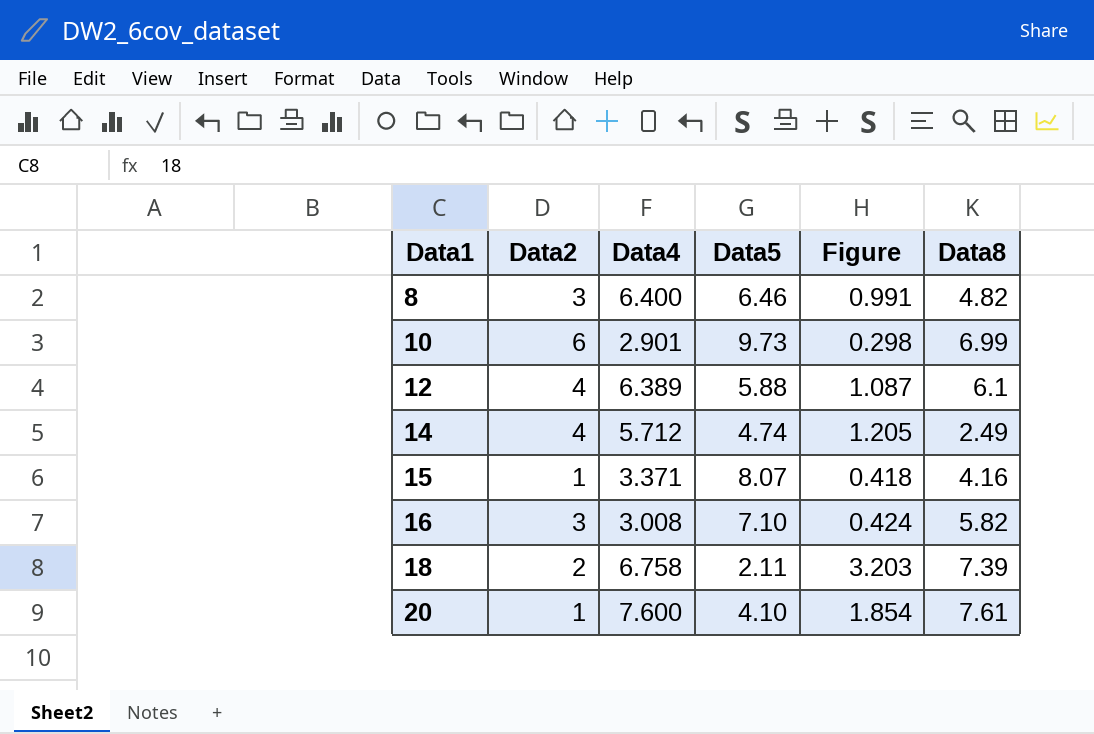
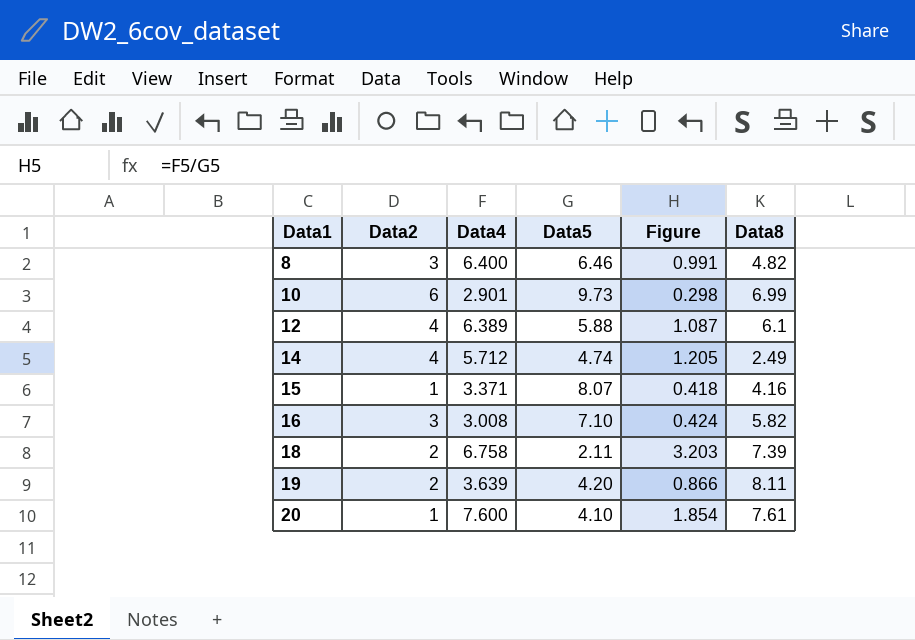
row 19: none -> 2 | 3.639 | 4.20 | 0.866 | 8.11

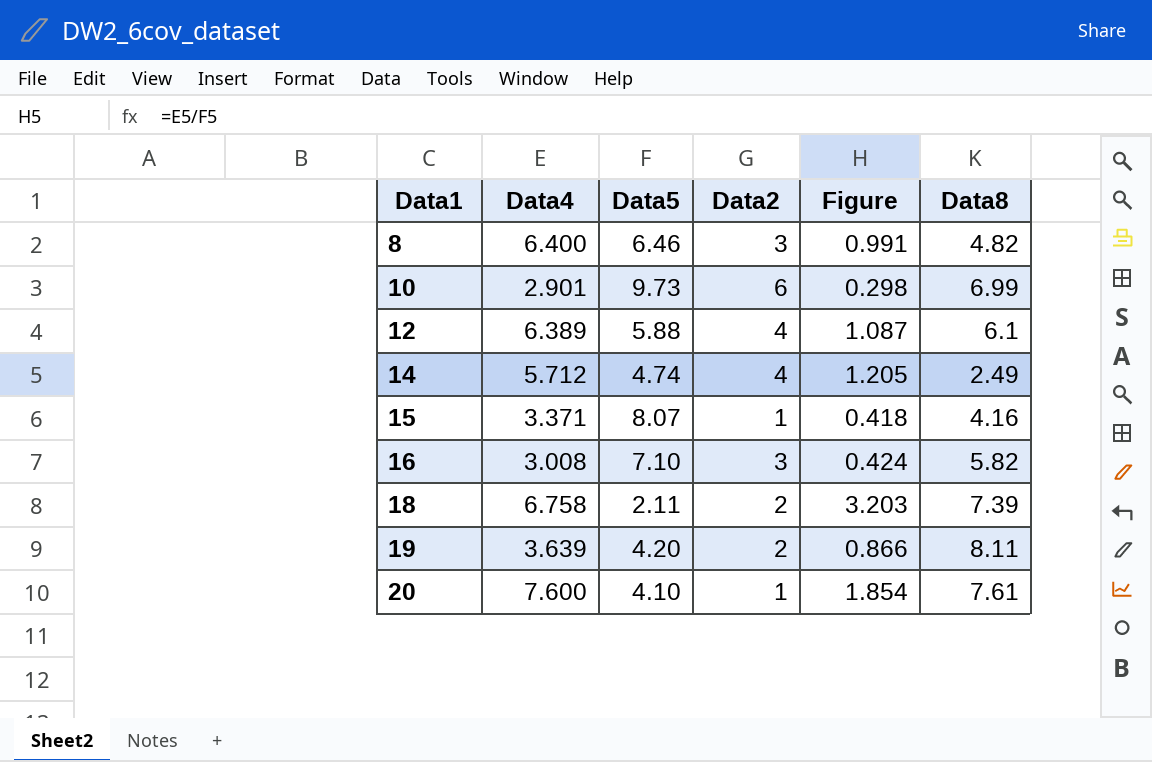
column Data2 | position: 2 -> 4

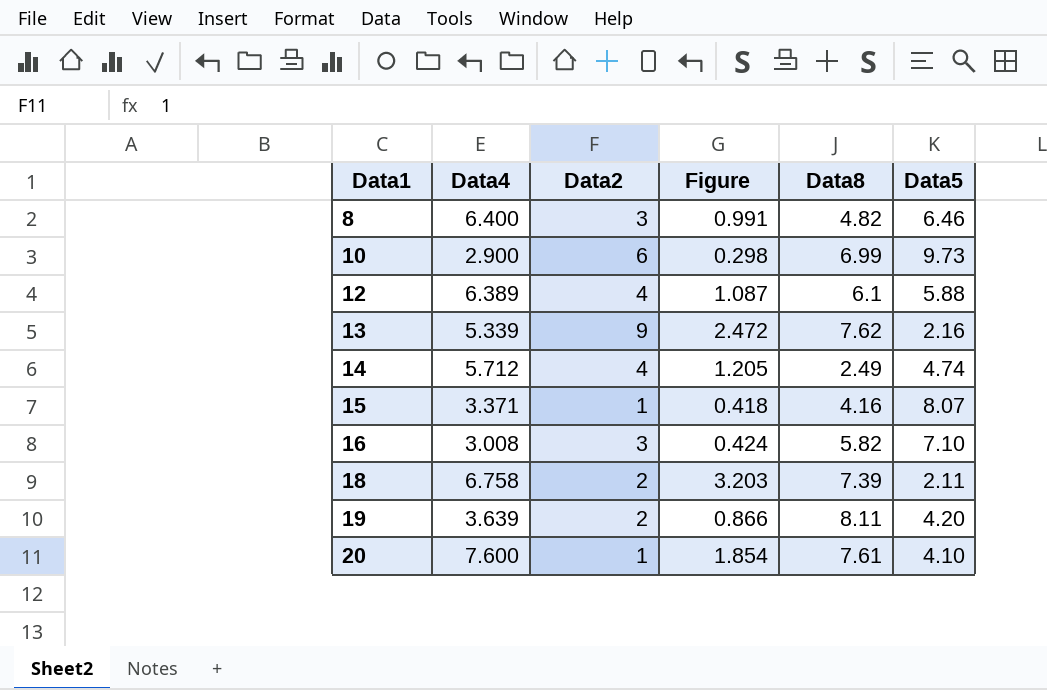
column Data5 | position: 3 -> 6
10 | Data4: 2.901 -> 2.900
row 13: none -> 5.339 | 9 | 2.472 | 7.62 | 2.16

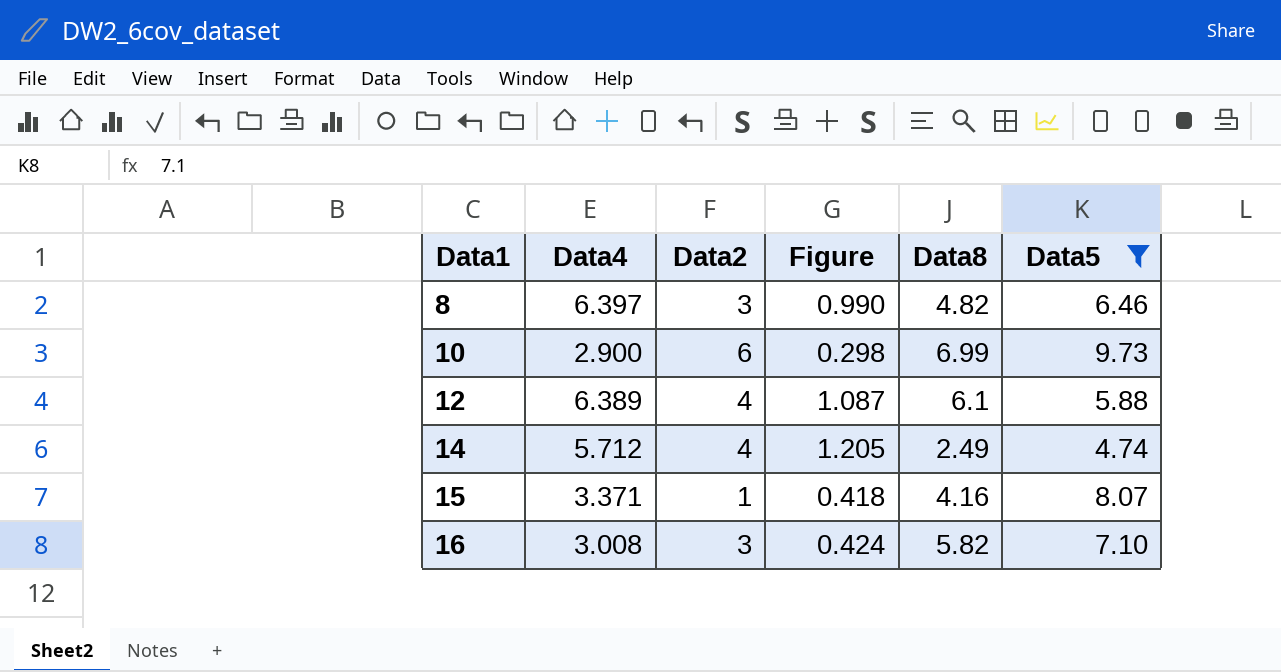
filter: none -> Data5 >= 4.74
8 | Data4: 6.400 -> 6.397
8 | Figure: 0.991 -> 0.990

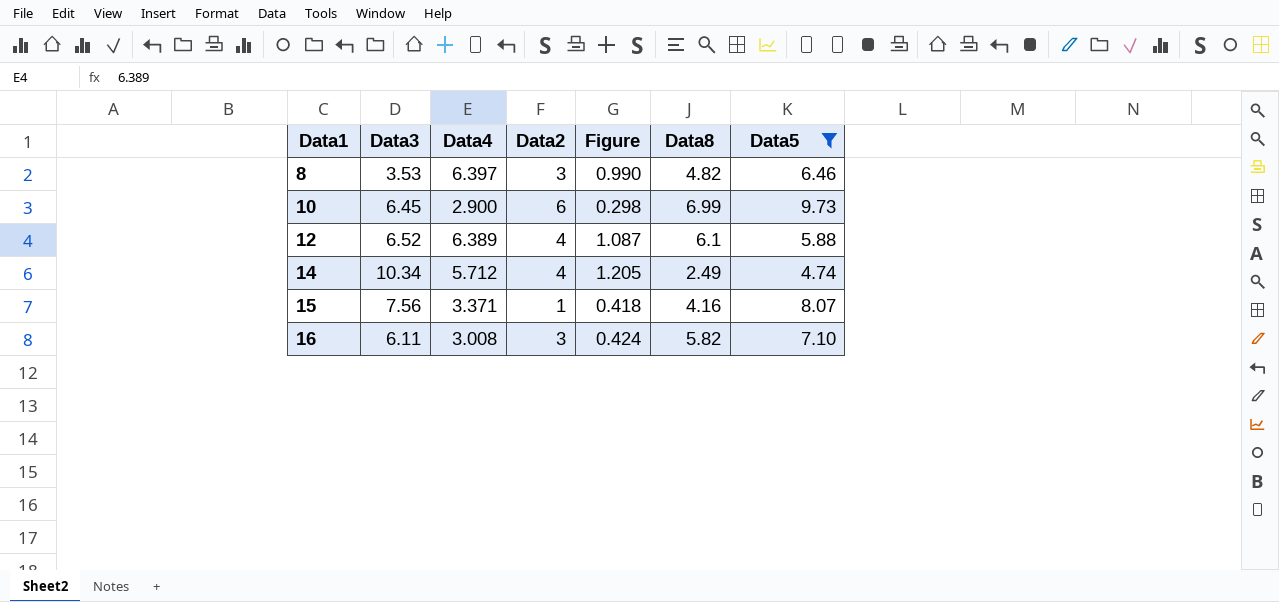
column Data3 | position: none -> 2

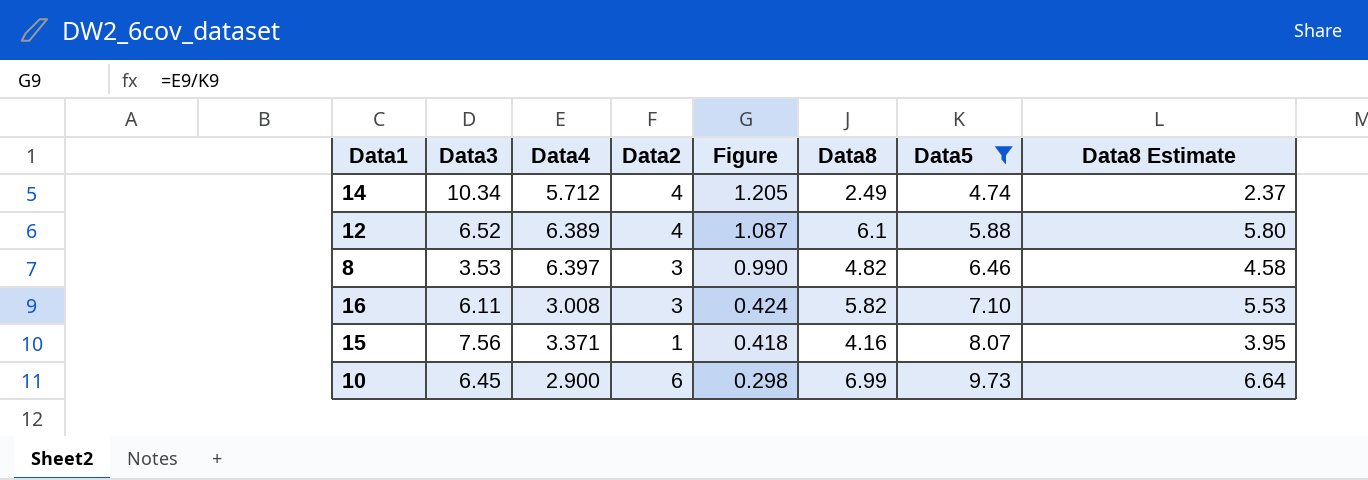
row order: Data1 ascending -> Figure descending
column Data8 Estimate | formula: none -> [Data8] * 0.95

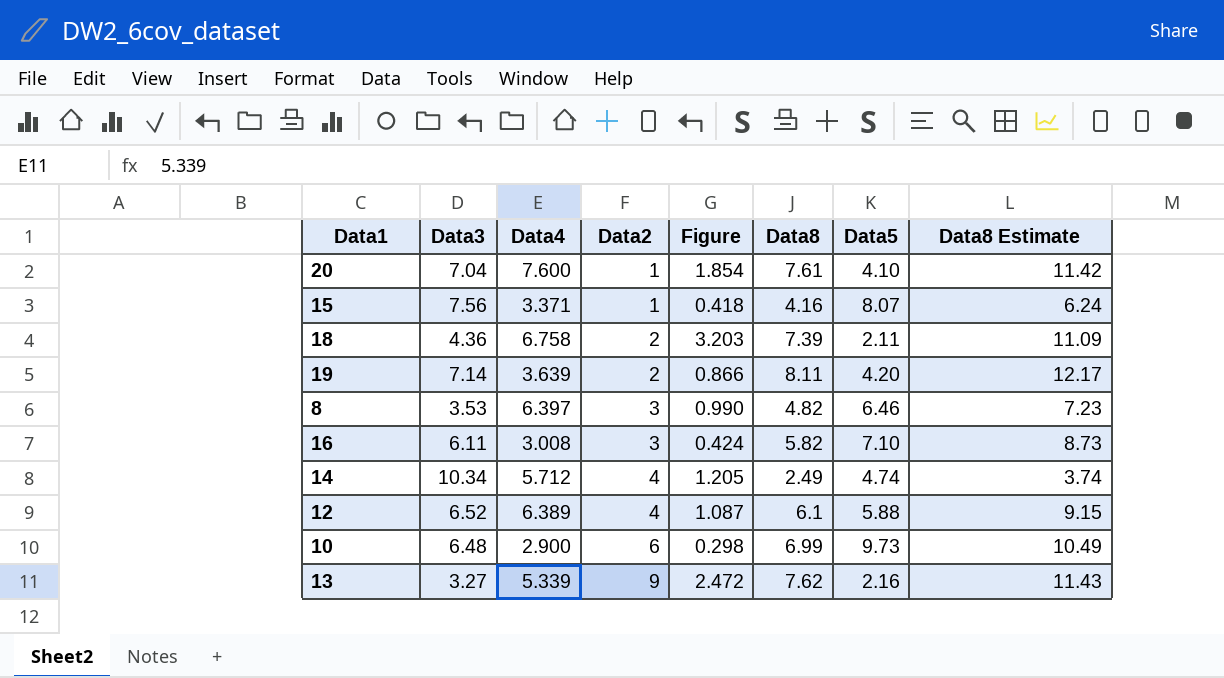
filter: Data5 >= 4.74 -> none
row order: Figure descending -> Data2 ascending
column Data8 Estimate | formula: [Data8] * 0.95 -> [Data8] * 1.5
10 | Data3: 6.45 -> 6.48

